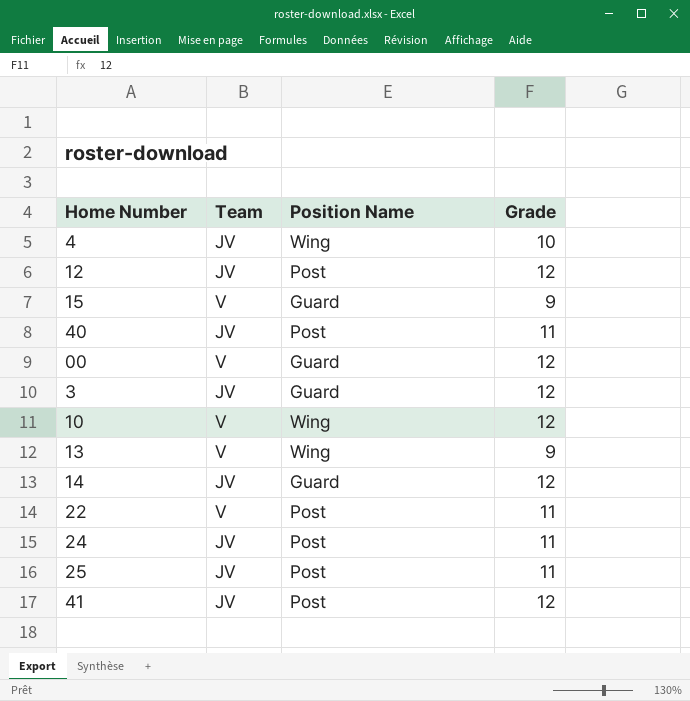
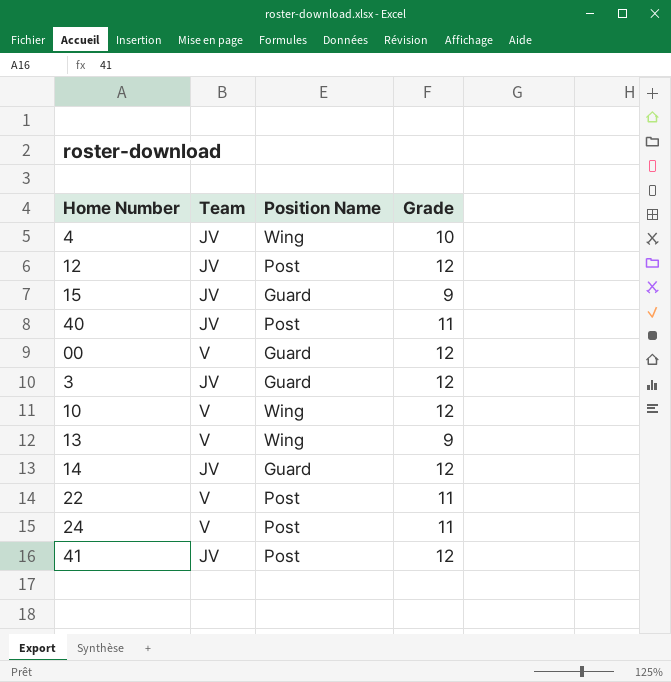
row 25: JV | Post | 11 -> none
15 | Team: V -> JV
24 | Team: JV -> V

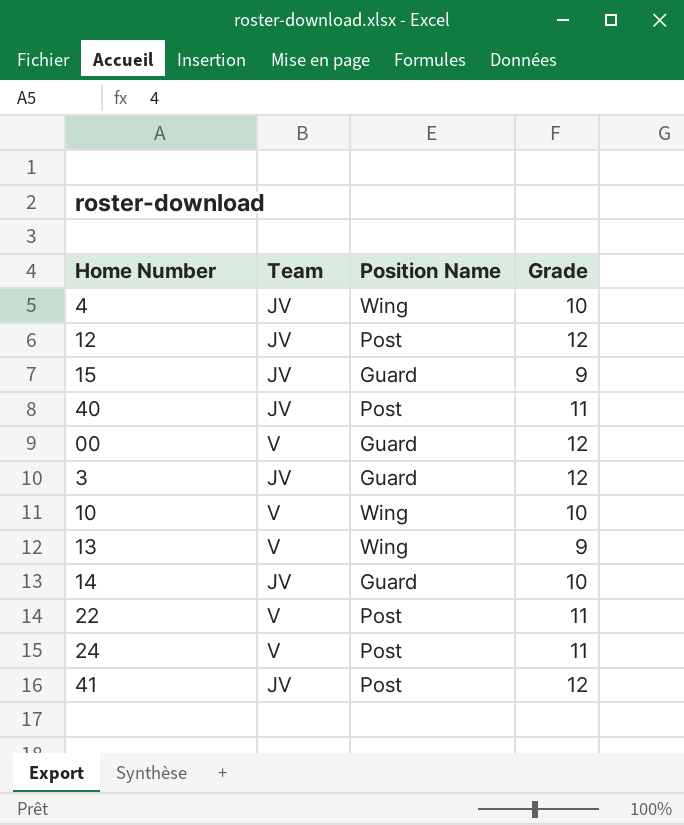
10 | Grade: 12 -> 10
14 | Grade: 12 -> 10

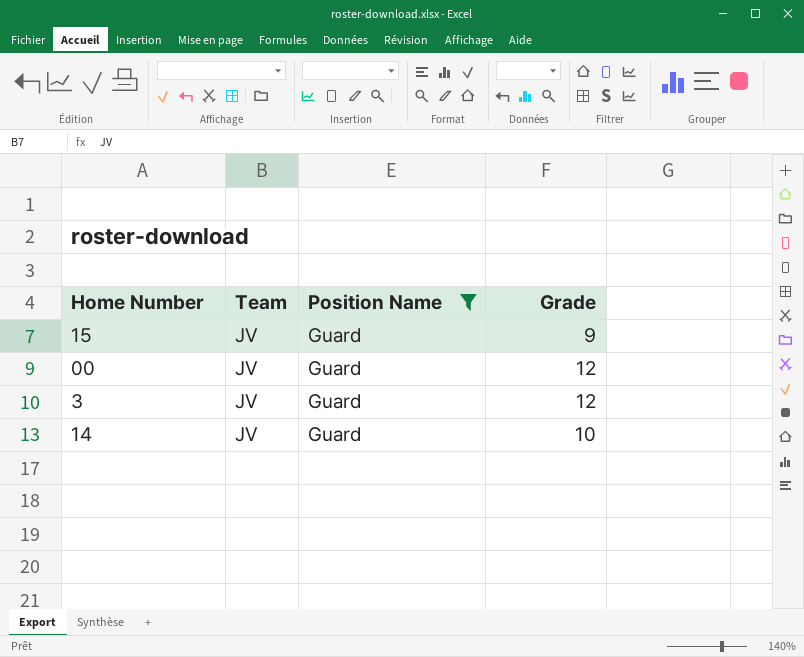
filter: none -> Position Name = Guard
00 | Team: V -> JV

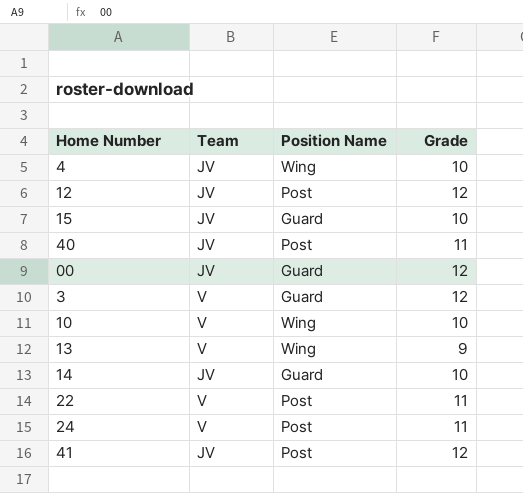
filter: Position Name = Guard -> none
15 | Grade: 9 -> 10
3 | Team: JV -> V

